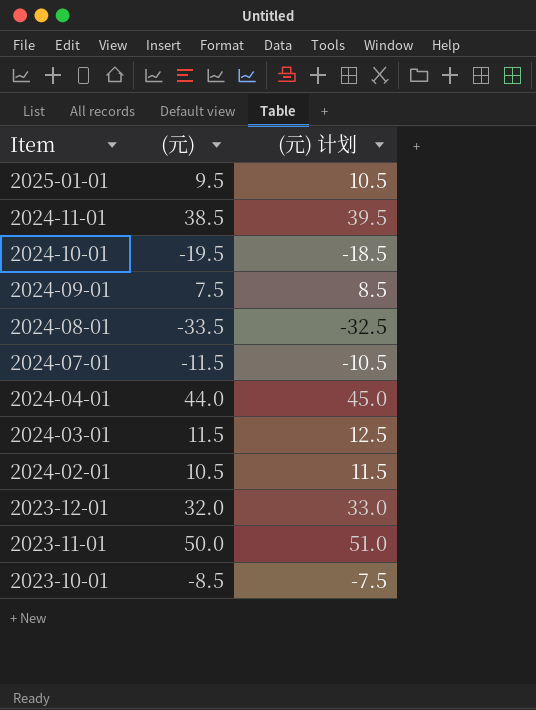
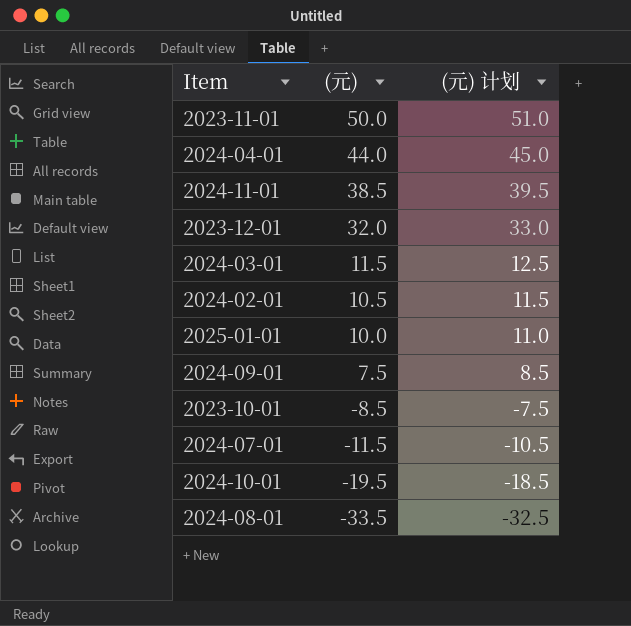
row order: Item descending -> (元) descending
2025-01-01 | (元): 9.5 -> 10.0
2025-01-01 | (元) 计划: 10.5 -> 11.0

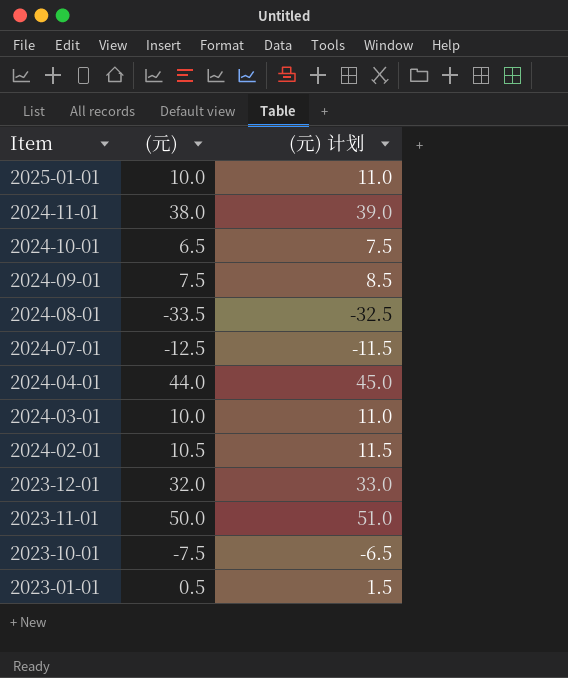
row order: (元) descending -> Item descending
2024-11-01 | (元): 38.5 -> 38.0
2024-11-01 | (元) 计划: 39.5 -> 39.0
2024-10-01 | (元): -19.5 -> 6.5
2024-10-01 | (元) 计划: -18.5 -> 7.5
2024-07-01 | (元): -11.5 -> -12.5
2024-07-01 | (元) 计划: -10.5 -> -11.5
2024-03-01 | (元): 11.5 -> 10.0
2024-03-01 | (元) 计划: 12.5 -> 11.0
2023-10-01 | (元): -8.5 -> -7.5
2023-10-01 | (元) 计划: -7.5 -> -6.5
row 2023-01-01: none -> 0.5 | 1.5

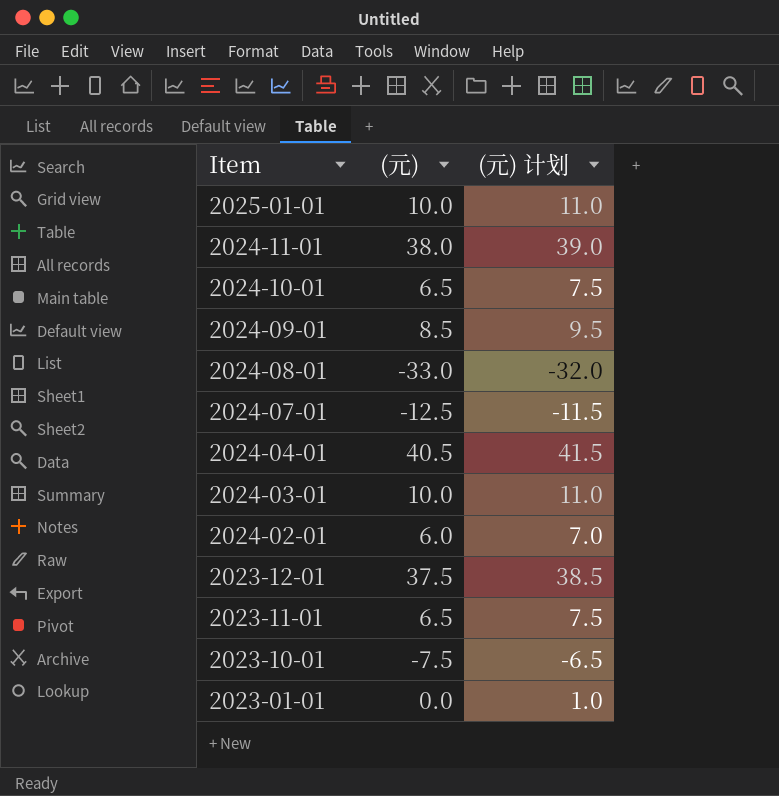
2024-09-01 | (元): 7.5 -> 8.5
2024-09-01 | (元) 计划: 8.5 -> 9.5
2024-08-01 | (元): -33.5 -> -33.0
2024-08-01 | (元) 计划: -32.5 -> -32.0
2024-04-01 | (元): 44.0 -> 40.5
2024-04-01 | (元) 计划: 45.0 -> 41.5
2024-02-01 | (元): 10.5 -> 6.0
2024-02-01 | (元) 计划: 11.5 -> 7.0
2023-12-01 | (元): 32.0 -> 37.5
2023-12-01 | (元) 计划: 33.0 -> 38.5
2023-11-01 | (元): 50.0 -> 6.5
2023-11-01 | (元) 计划: 51.0 -> 7.5
2023-01-01 | (元): 0.5 -> 0.0
2023-01-01 | (元) 计划: 1.5 -> 1.0

